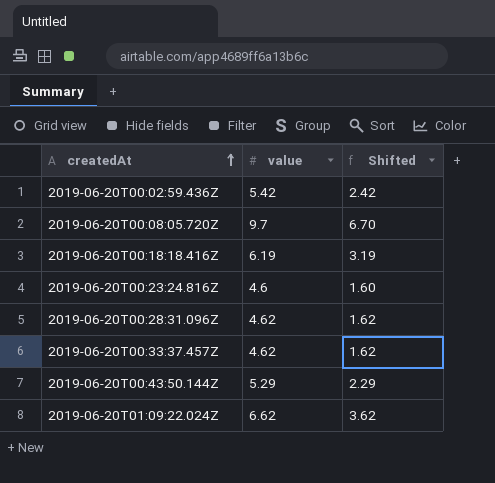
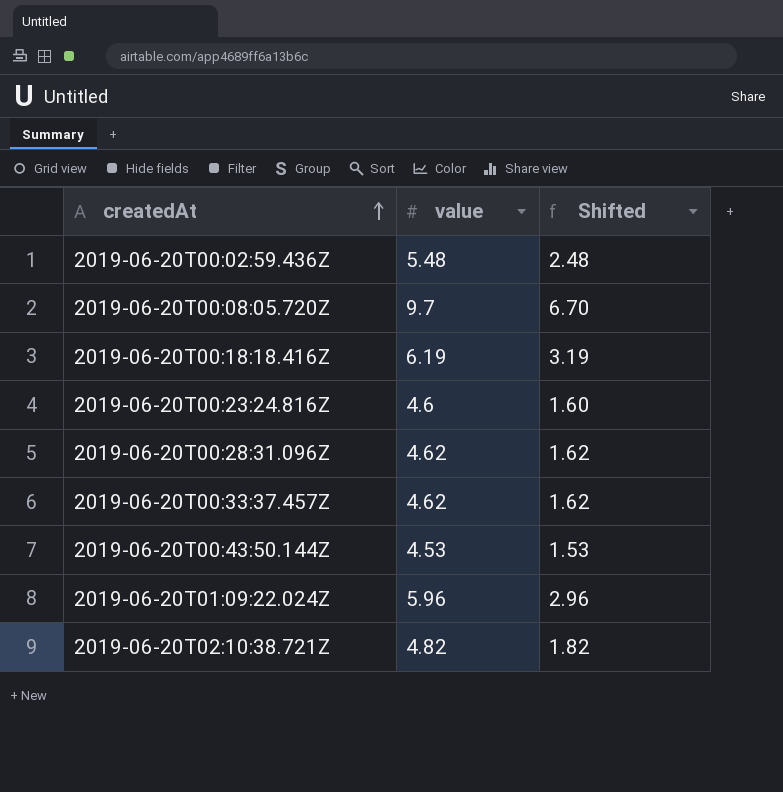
2019-06-20T00:02:59.436Z | value: 5.42 -> 5.48
2019-06-20T00:02:59.436Z | Shifted: 2.42 -> 2.48
2019-06-20T00:43:50.144Z | value: 5.29 -> 4.53
2019-06-20T00:43:50.144Z | Shifted: 2.29 -> 1.53
2019-06-20T01:09:22.024Z | value: 6.62 -> 5.96
2019-06-20T01:09:22.024Z | Shifted: 3.62 -> 2.96
row 2019-06-20T02:10:38.721Z: none -> 4.82 | 1.82

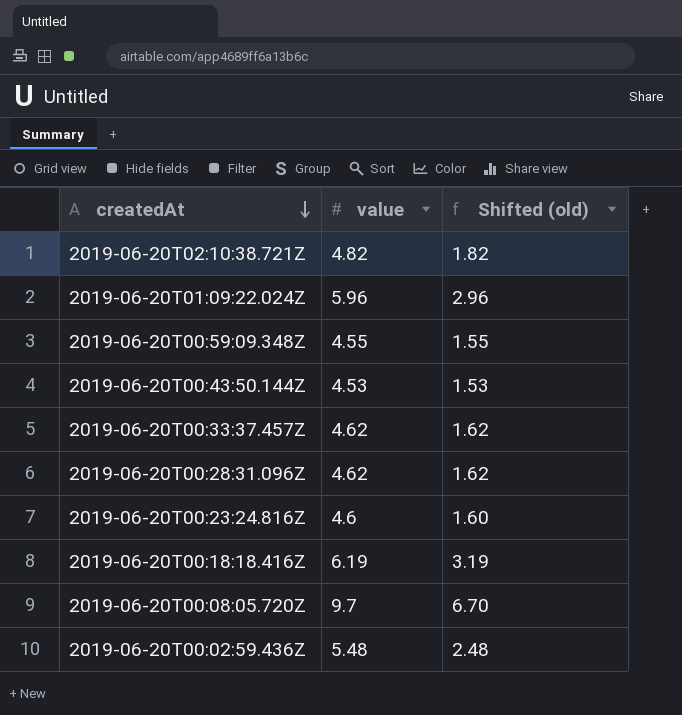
row order: createdAt ascending -> createdAt descending
column name: Shifted -> Shifted (old)
row 2019-06-20T00:59:09.348Z: none -> 4.55 | 1.55

